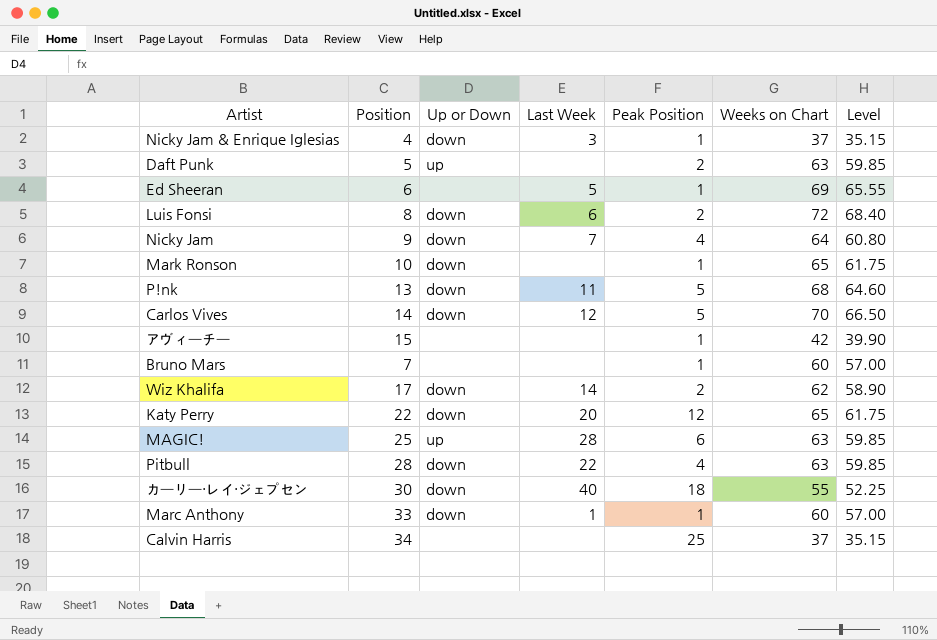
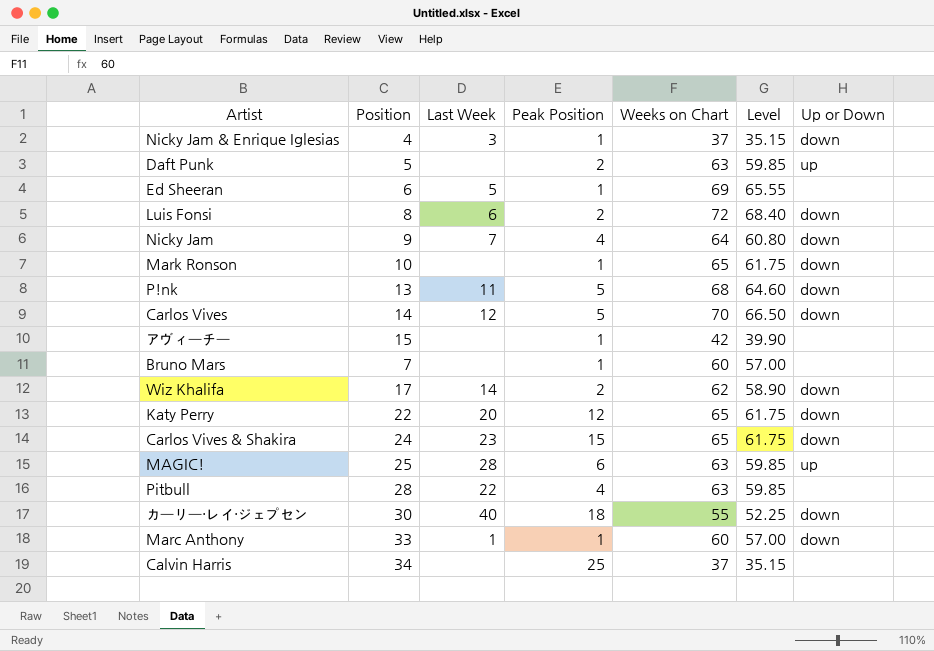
column Up or Down | position: 3 -> 7
row Carlos Vives & Shakira: none -> 24 | 23 | 15 | 65 | 61.75 | down
Pitbull | Up or Down: down -> none

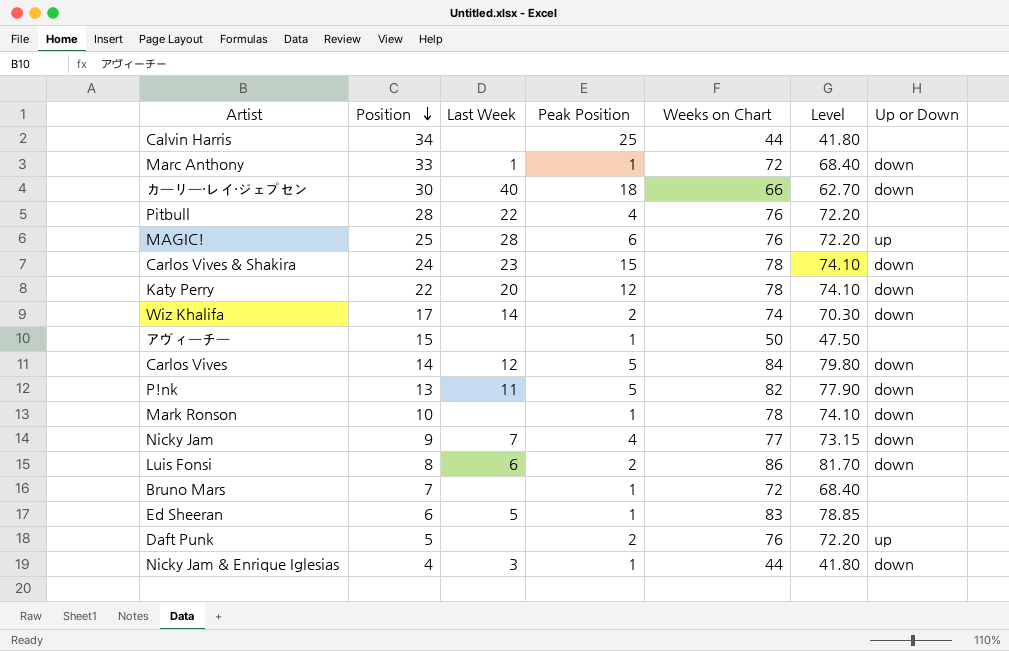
row order: none -> Position descending
Calvin Harris | Weeks on Chart: 37 -> 44
Calvin Harris | Level: 35.15 -> 41.80
Marc Anthony | Weeks on Chart: 60 -> 72
Marc Anthony | Level: 57.00 -> 68.40
カーリー・レイ・ジェプセン | Weeks on Chart: 55 -> 66
カーリー・レイ・ジェプセン | Level: 52.25 -> 62.70
Pitbull | Weeks on Chart: 63 -> 76
Pitbull | Level: 59.85 -> 72.20
MAGIC! | Weeks on Chart: 63 -> 76
MAGIC! | Level: 59.85 -> 72.20
Carlos Vives & Shakira | Weeks on Chart: 65 -> 78
Carlos Vives & Shakira | Level: 61.75 -> 74.10
Katy Perry | Weeks on Chart: 65 -> 78
Katy Perry | Level: 61.75 -> 74.10
Wiz Khalifa | Weeks on Chart: 62 -> 74
Wiz Khalifa | Level: 58.90 -> 70.30
アヴィーチー | Weeks on Chart: 42 -> 50
アヴィーチー | Level: 39.90 -> 47.50
Carlos Vives | Weeks on Chart: 70 -> 84
Carlos Vives | Level: 66.50 -> 79.80
P!nk | Weeks on Chart: 68 -> 82
P!nk | Level: 64.60 -> 77.90
Mark Ronson | Weeks on Chart: 65 -> 78
Mark Ronson | Level: 61.75 -> 74.10
Nicky Jam | Weeks on Chart: 64 -> 77
Nicky Jam | Level: 60.80 -> 73.15
Luis Fonsi | Weeks on Chart: 72 -> 86
Luis Fonsi | Level: 68.40 -> 81.70
Bruno Mars | Weeks on Chart: 60 -> 72
Bruno Mars | Level: 57.00 -> 68.40
Ed Sheeran | Weeks on Chart: 69 -> 83
Ed Sheeran | Level: 65.55 -> 78.85
Daft Punk | Weeks on Chart: 63 -> 76
Daft Punk | Level: 59.85 -> 72.20
Nicky Jam & Enrique Iglesias | Weeks on Chart: 37 -> 44
Nicky Jam & Enrique Iglesias | Level: 35.15 -> 41.80

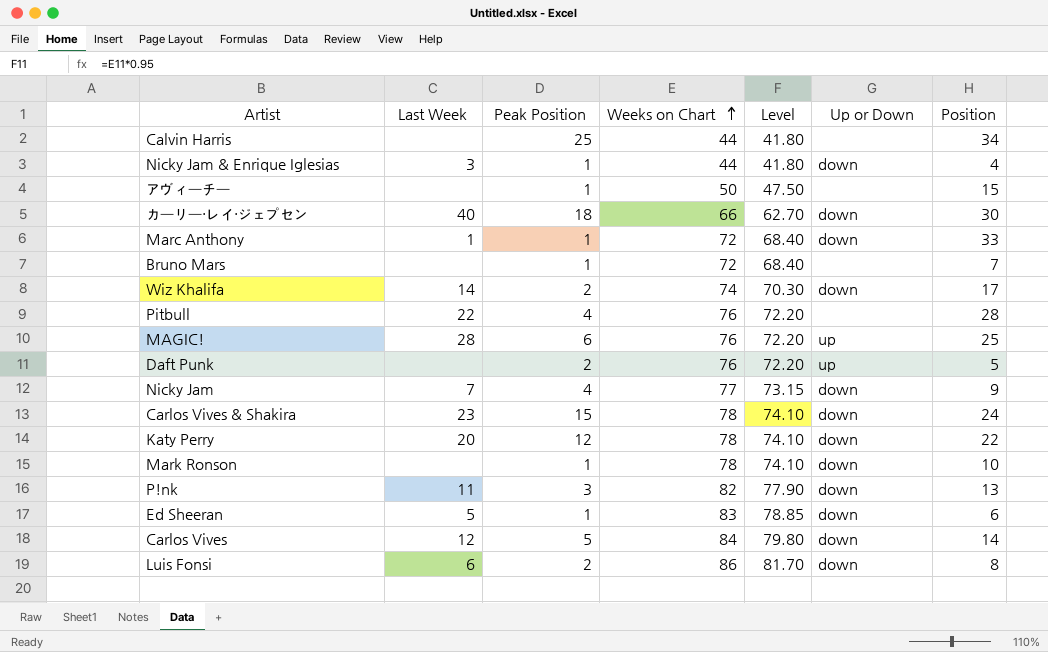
row order: Position descending -> Weeks on Chart ascending
column Position | position: 2 -> 7
P!nk | Peak Position: 5 -> 3
Ed Sheeran | Up or Down: none -> down

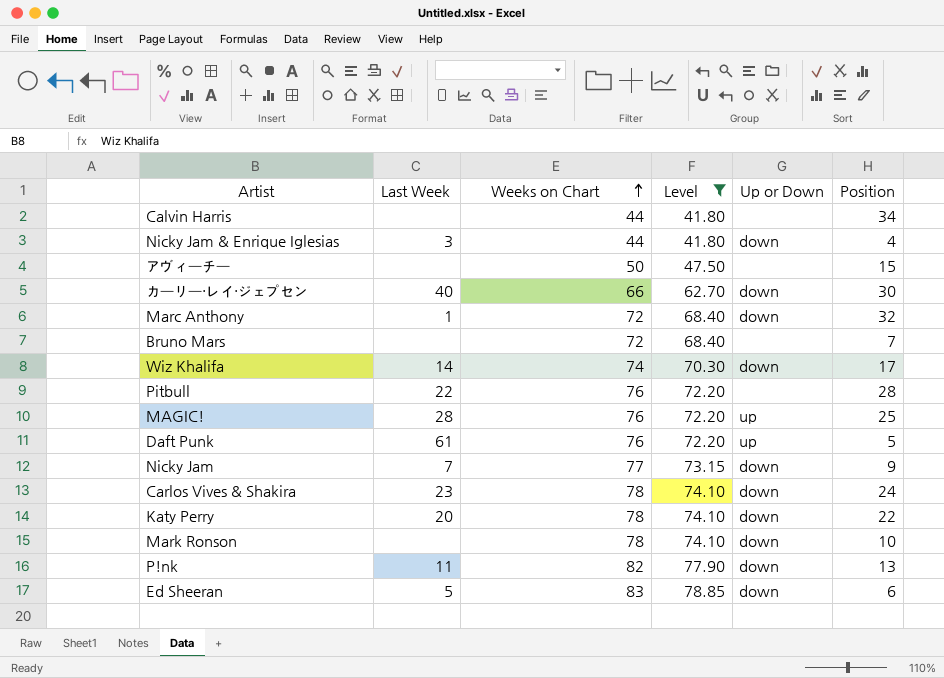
filter: none -> Level <= 78.85
column Peak Position | position: 3 -> none
Marc Anthony | Position: 33 -> 32
Daft Punk | Last Week: none -> 61

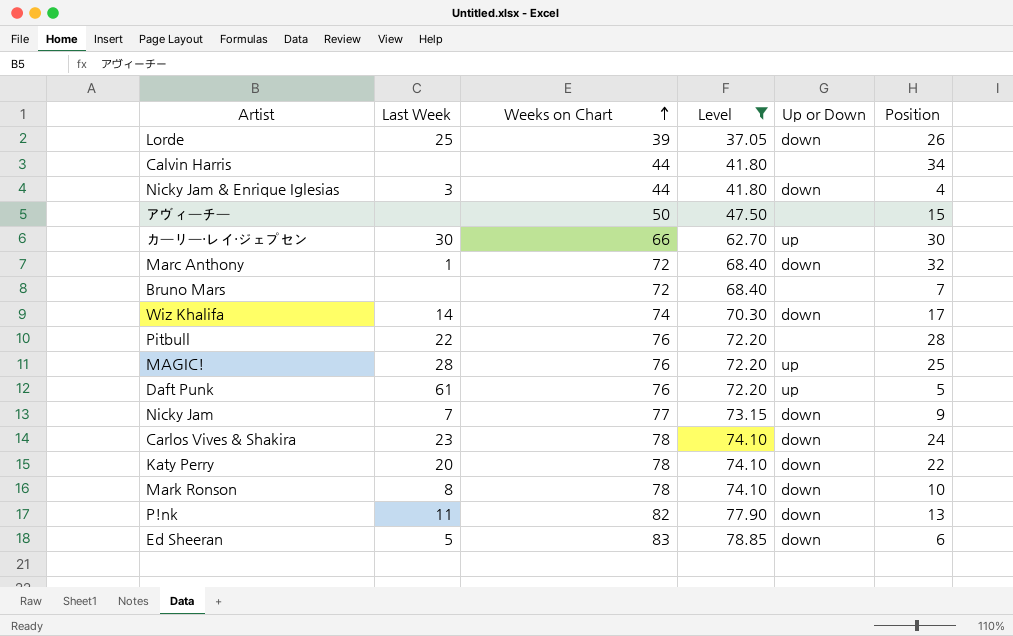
row Lorde: none -> 25 | 39 | 37.05 | down | 26
カーリー・レイ・ジェプセン | Last Week: 40 -> 30
カーリー・レイ・ジェプセン | Up or Down: down -> up
Mark Ronson | Last Week: none -> 8

